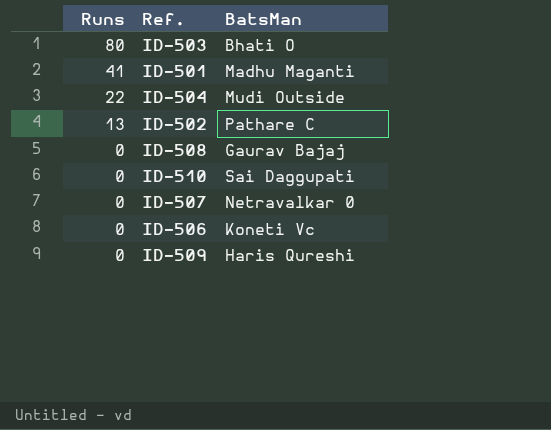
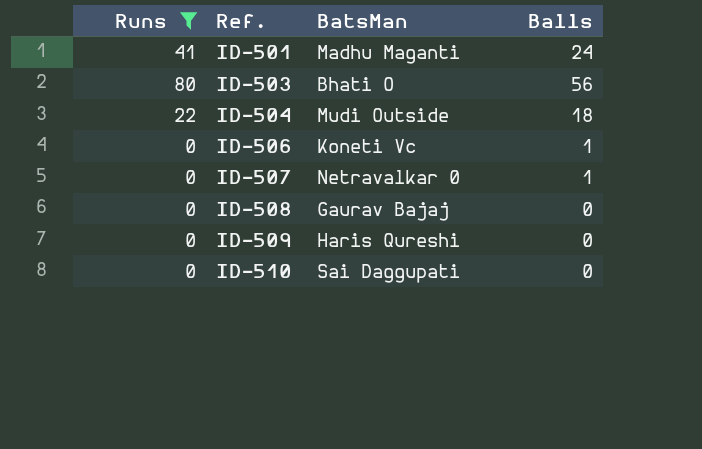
filter: none -> Runs != 13
row order: Runs descending -> Ref. ascending
column Balls | position: none -> 4

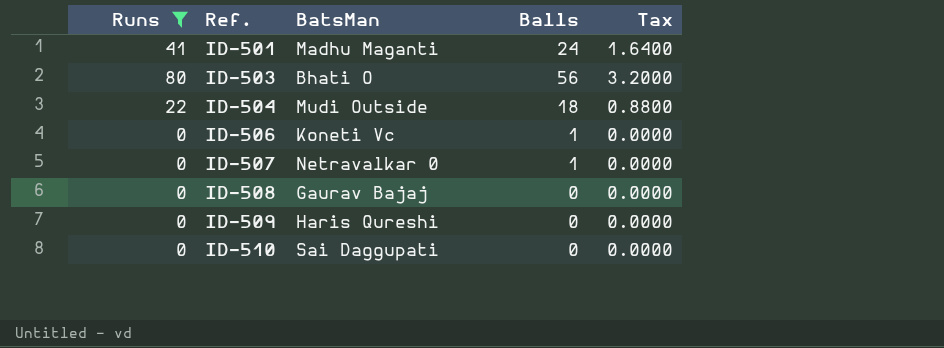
column Tax | formula: none -> [Runs] * 0.04

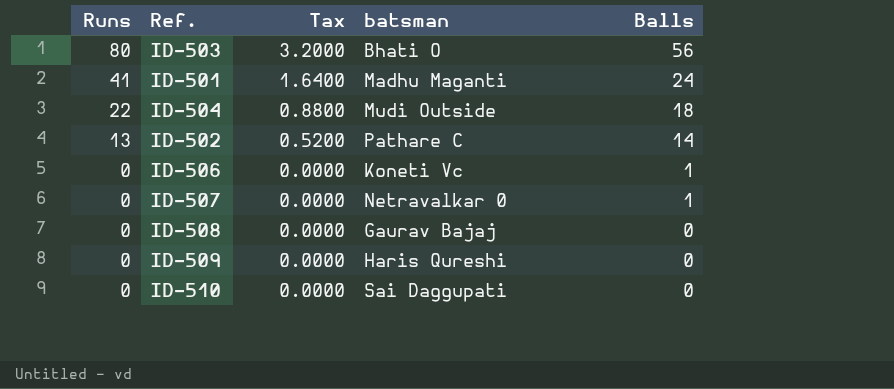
filter: Runs != 13 -> none
row order: Ref. ascending -> Runs descending
column Tax | position: 5 -> 3
column name: BatsMan -> batsman

